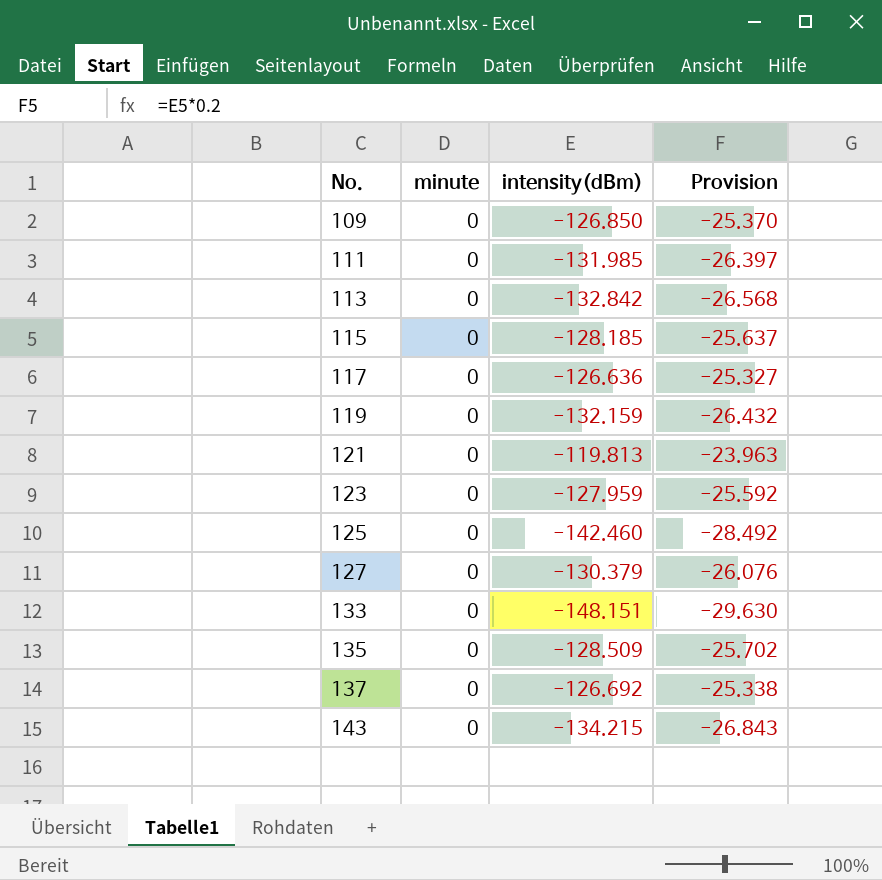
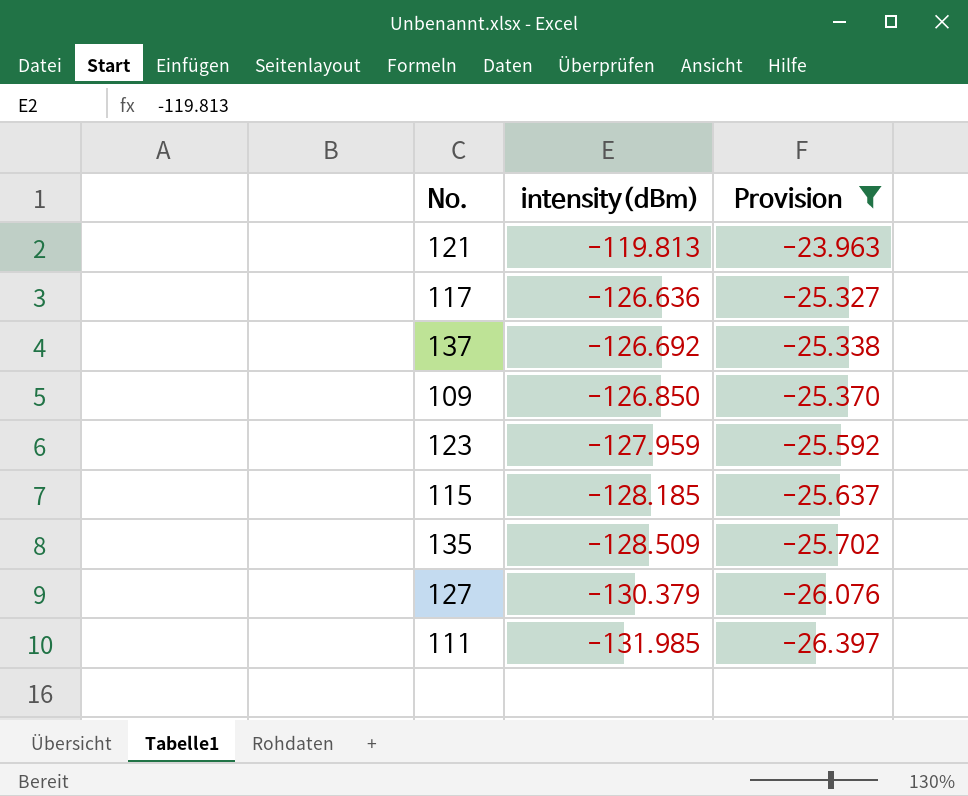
filter: none -> Provision >= -26.397
row order: No. ascending -> intensity(dBm) descending
column minute | position: 2 -> none

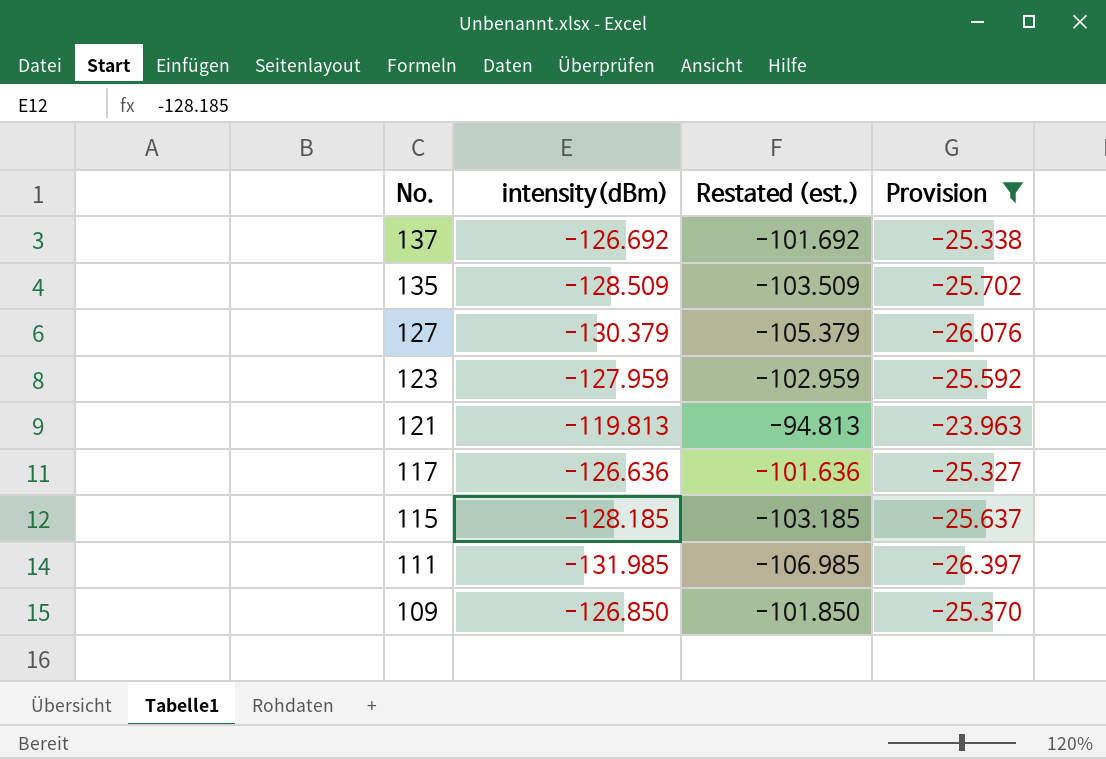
row order: intensity(dBm) descending -> No. descending
column Restated (est.) | formula: none -> [intensity(dBm)] + 25

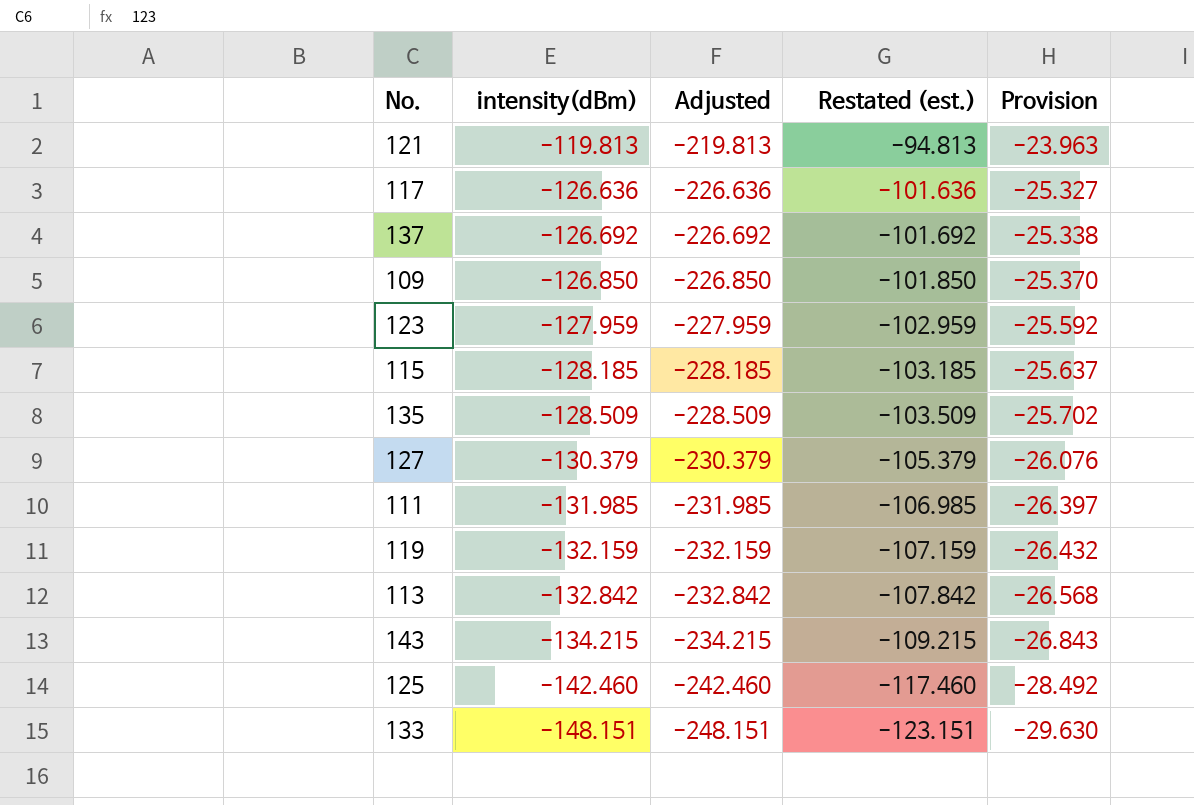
filter: Provision >= -26.397 -> none
row order: No. descending -> intensity(dBm) descending
column Adjusted | formula: none -> [intensity(dBm)] - 100

